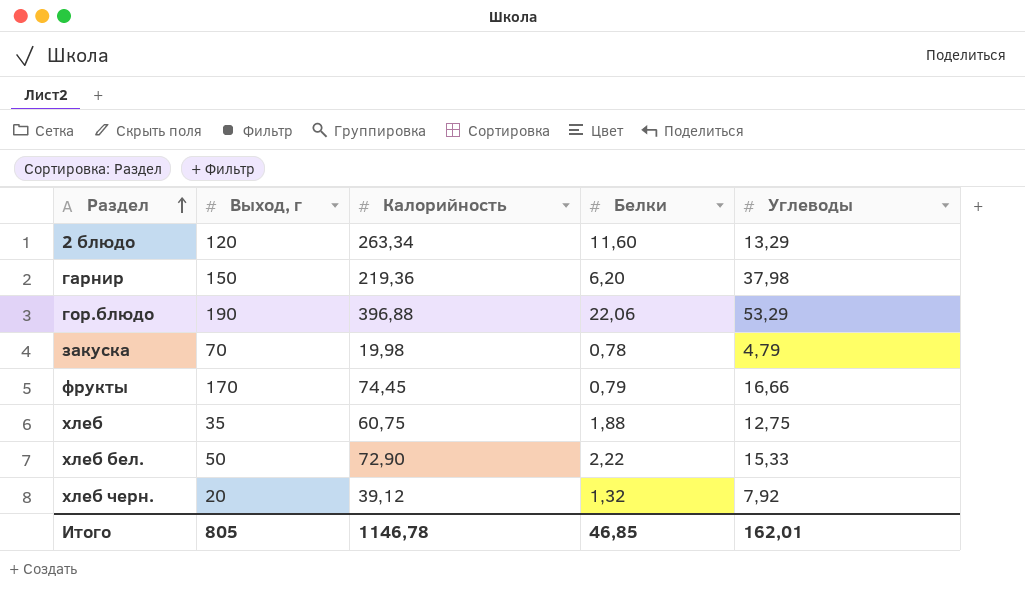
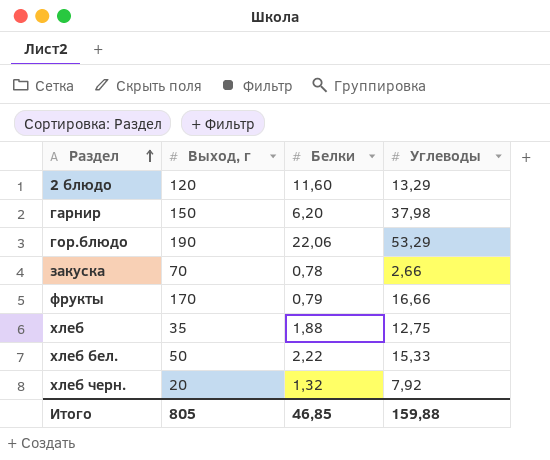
column Калорийность | position: 3 -> none
закуска | Углеводы: 4,79 -> 2,66
Итого | Углеводы: 162,01 -> 159,88

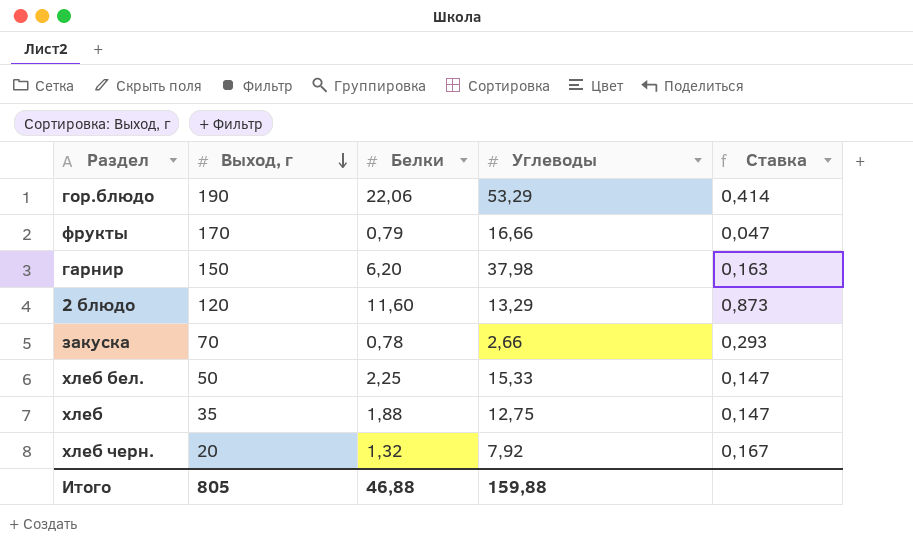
row order: Раздел ascending -> Выход, г descending
column Ставка | formula: none -> [Белки] / [Углеводы]
хлеб бел. | Белки: 2,22 -> 2,25
Итого | Белки: 46,85 -> 46,88

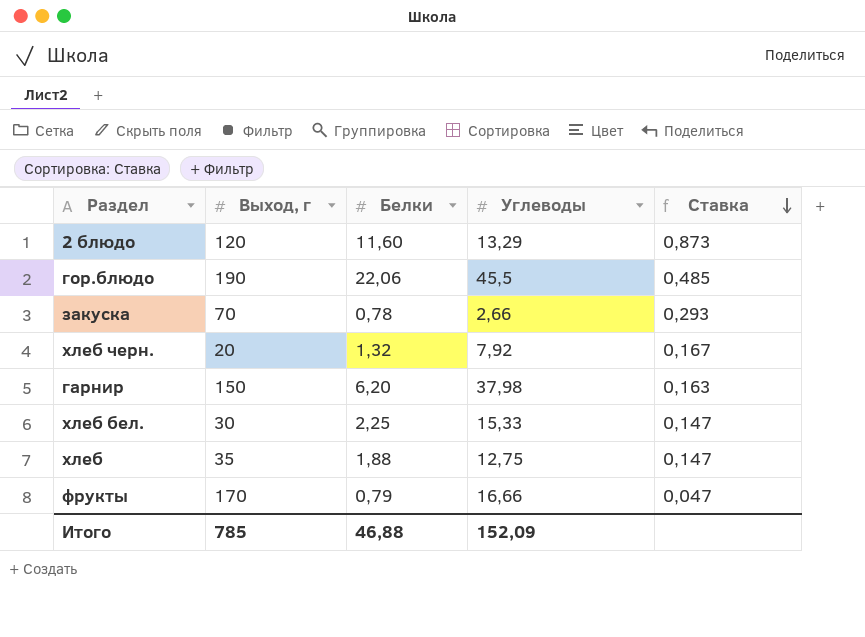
row order: Выход, г descending -> Ставка descending
гор.блюдо | Углеводы: 53,29 -> 45,5
гор.блюдо | Ставка: 0,414 -> 0,485
хлеб бел. | Выход, г: 50 -> 30
Итого | Выход, г: 805 -> 785
Итого | Углеводы: 159,88 -> 152,09

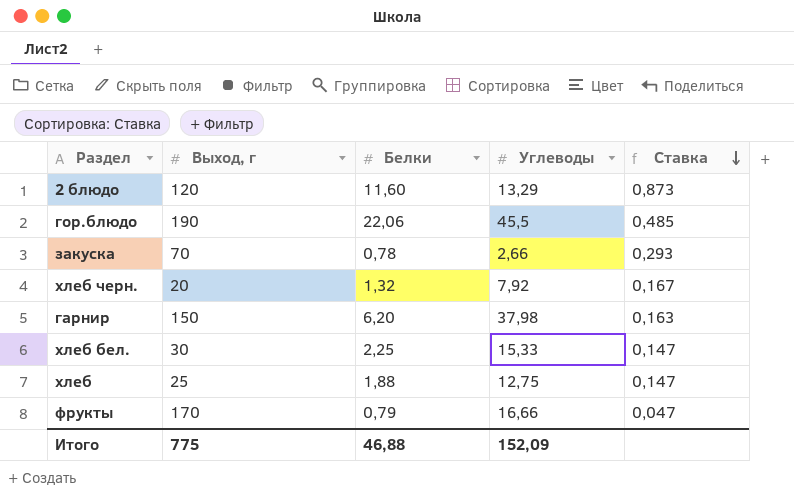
хлеб | Выход, г: 35 -> 25
Итого | Выход, г: 785 -> 775

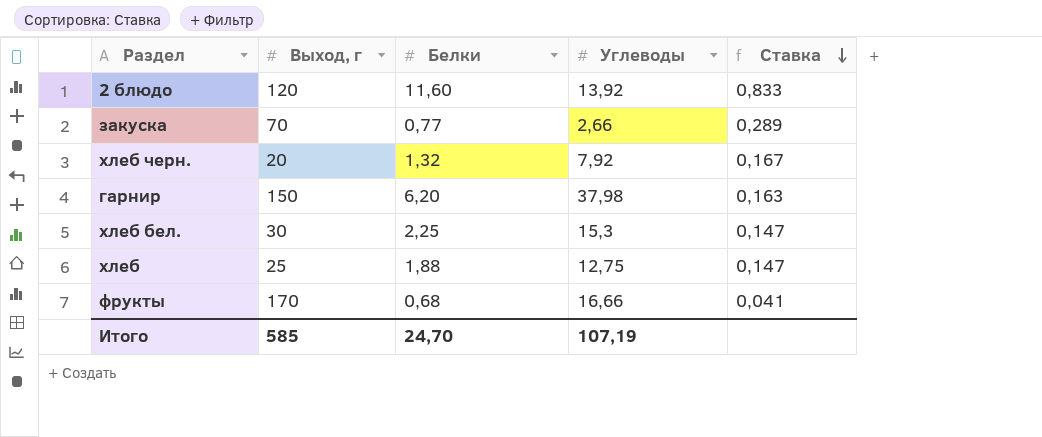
row гор.блюдо: 190 | 22,06 | 45,5 | 0,485 -> none
2 блюдо | Углеводы: 13,29 -> 13,92
2 блюдо | Ставка: 0,873 -> 0,833
закуска | Белки: 0,78 -> 0,77
закуска | Ставка: 0,293 -> 0,289
хлеб бел. | Углеводы: 15,33 -> 15,3
фрукты | Белки: 0,79 -> 0,68
фрукты | Ставка: 0,047 -> 0,041
Итого | Выход, г: 775 -> 585
Итого | Белки: 46,88 -> 24,70
Итого | Углеводы: 152,09 -> 107,19

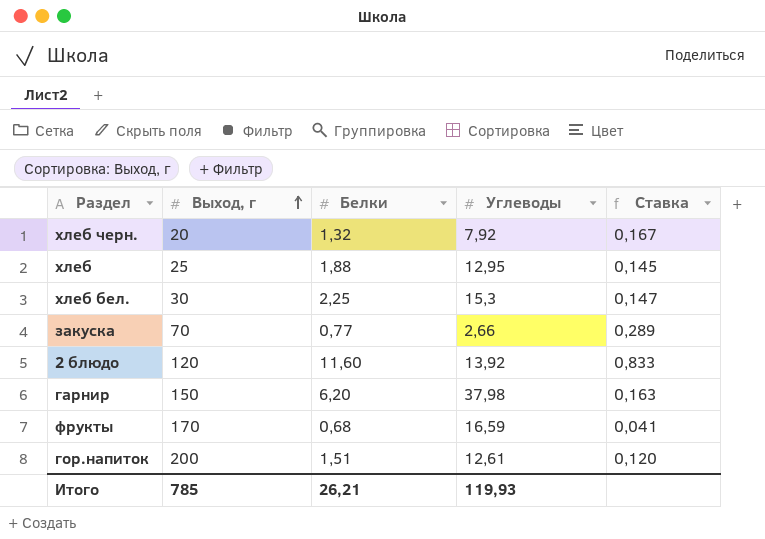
row order: Ставка descending -> Выход, г ascending
хлеб | Углеводы: 12,75 -> 12,95
хлеб | Ставка: 0,147 -> 0,145
фрукты | Углеводы: 16,66 -> 16,59
row гор.напиток: none -> 200 | 1,51 | 12,61 | 0,120
Итого | Выход, г: 585 -> 785
Итого | Белки: 24,70 -> 26,21
Итого | Углеводы: 107,19 -> 119,93

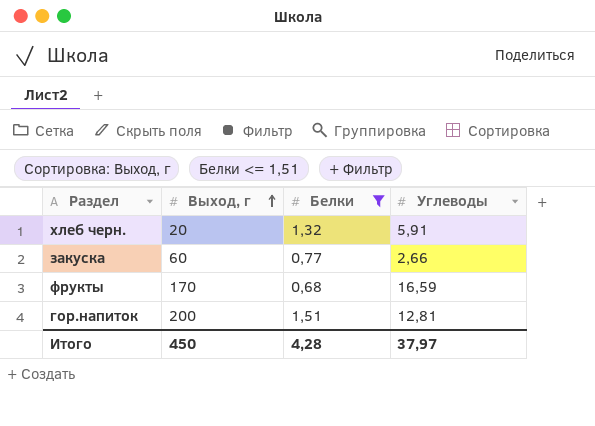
filter: none -> Белки <= 1,51
column Ставка | formula: [Белки] / [Углеводы] -> none
хлеб черн. | Углеводы: 7,92 -> 5,91
закуска | Выход, г: 70 -> 60
гор.напиток | Углеводы: 12,61 -> 12,81
Итого | Выход, г: 785 -> 450
Итого | Белки: 26,21 -> 4,28
Итого | Углеводы: 119,93 -> 37,97

